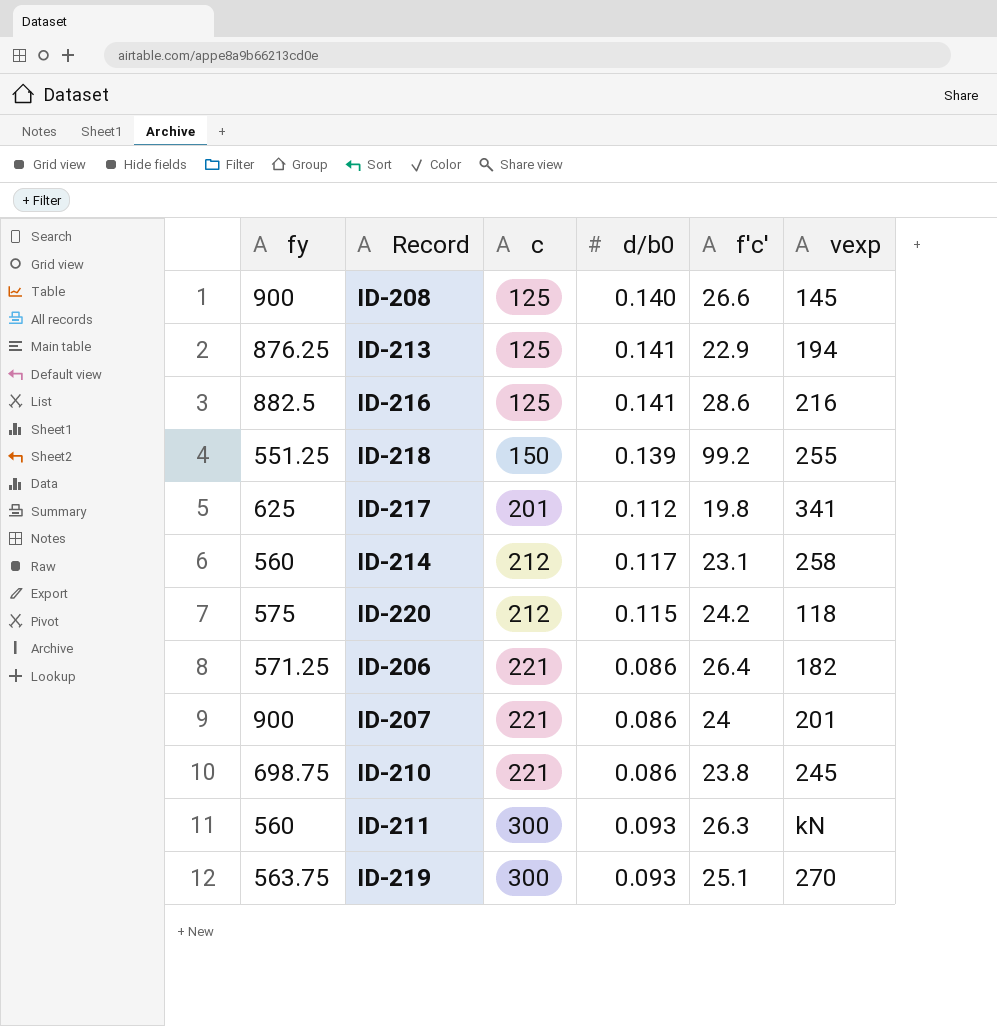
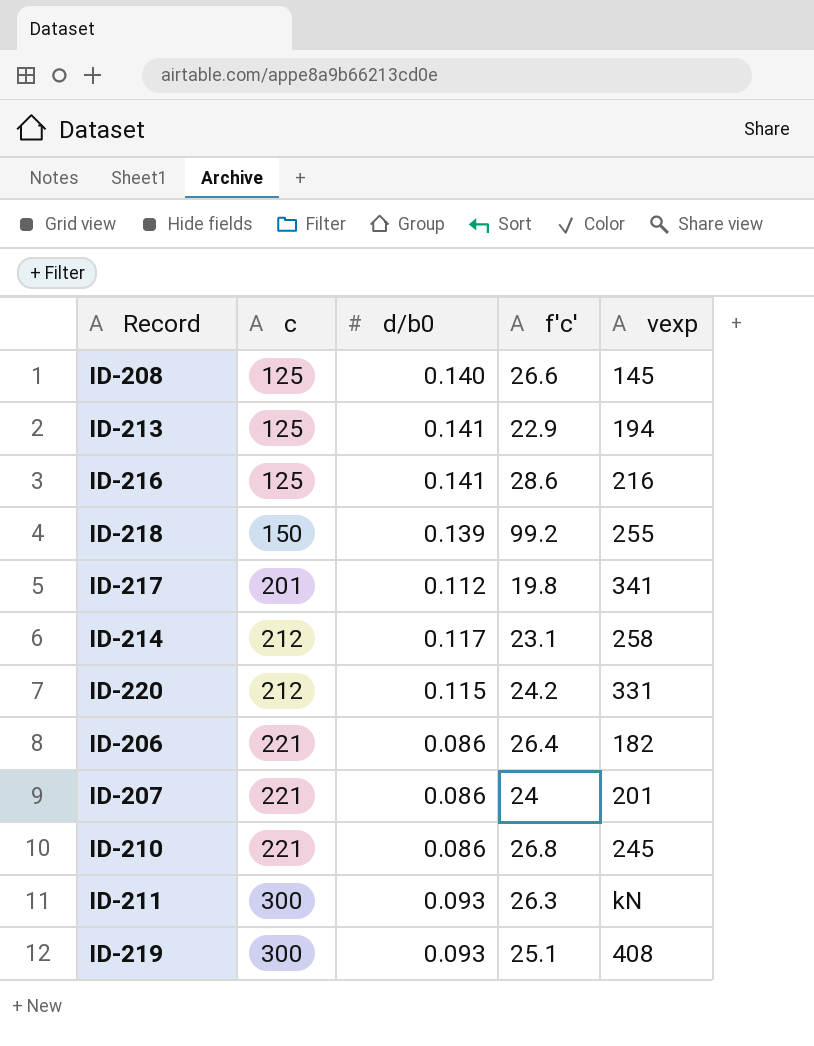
column fy | position: 1 -> none
ID-220 | vexp: 118 -> 331
ID-210 | f'c': 23.8 -> 26.8
ID-219 | vexp: 270 -> 408

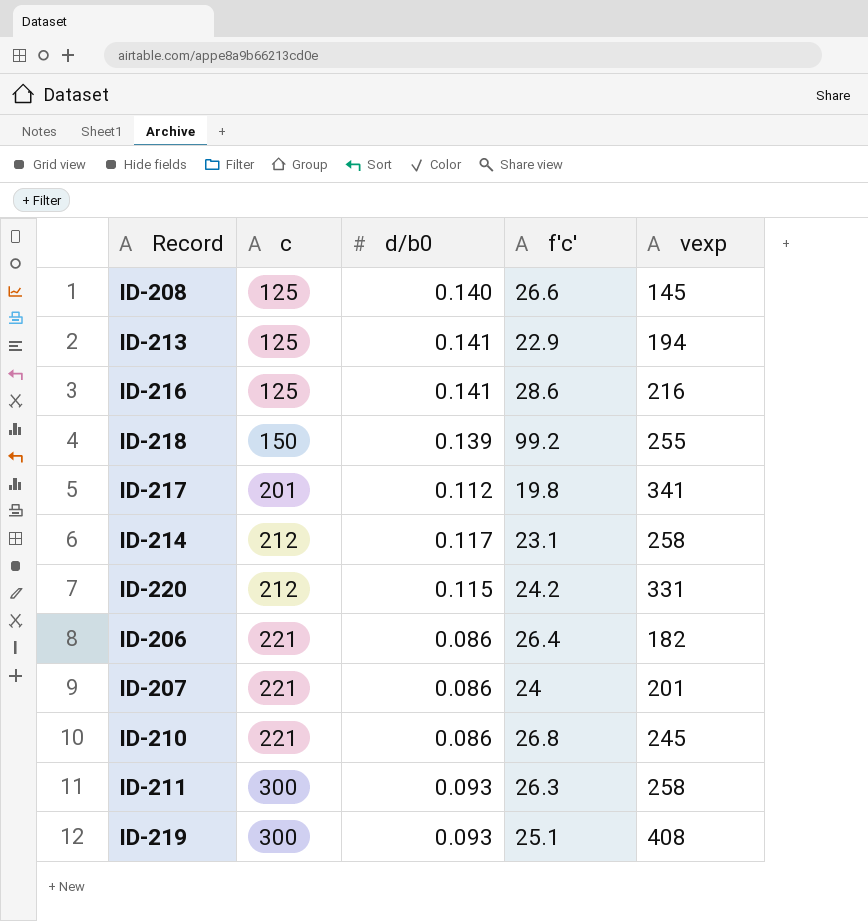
ID-211 | vexp: kN -> 258

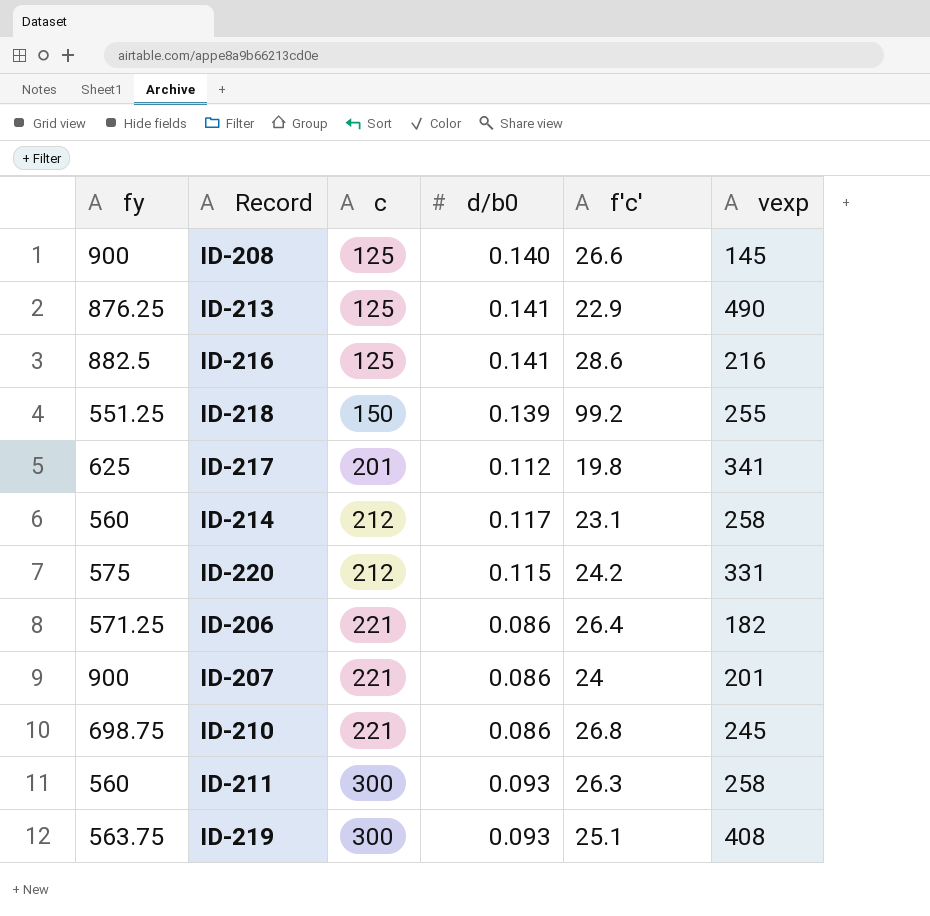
column fy | position: none -> 1
ID-213 | vexp: 194 -> 490

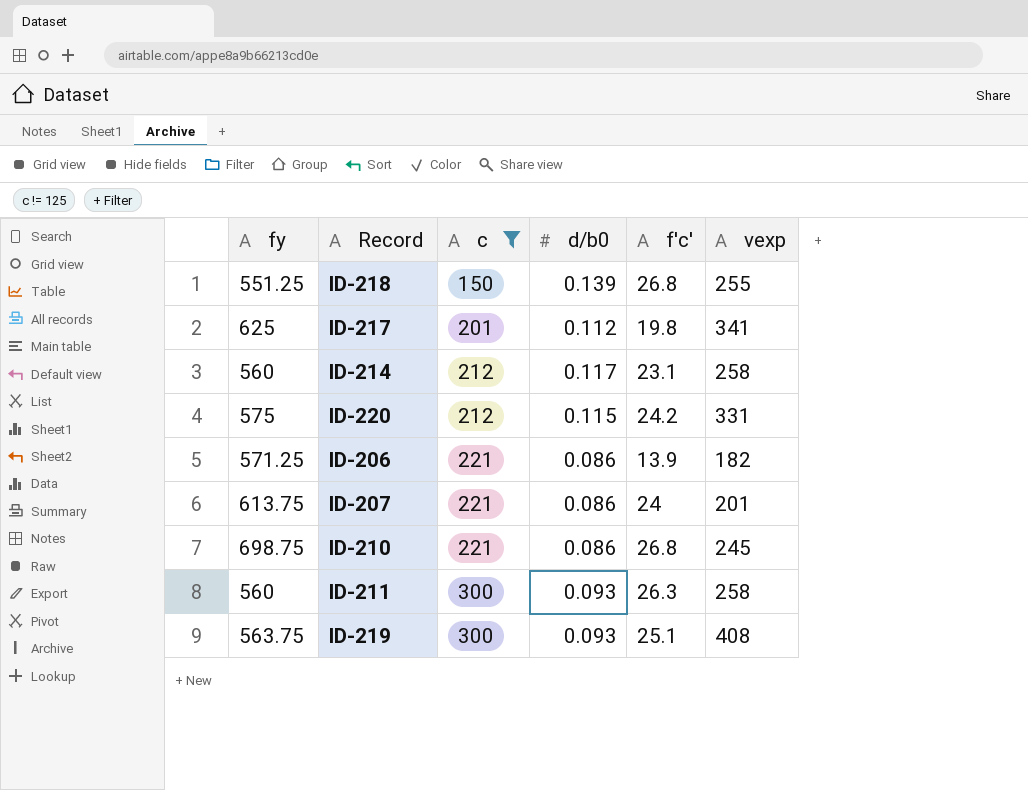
filter: none -> c != 125
ID-218 | f'c': 99.2 -> 26.8
ID-206 | f'c': 26.4 -> 13.9
ID-207 | fy: 900 -> 613.75

